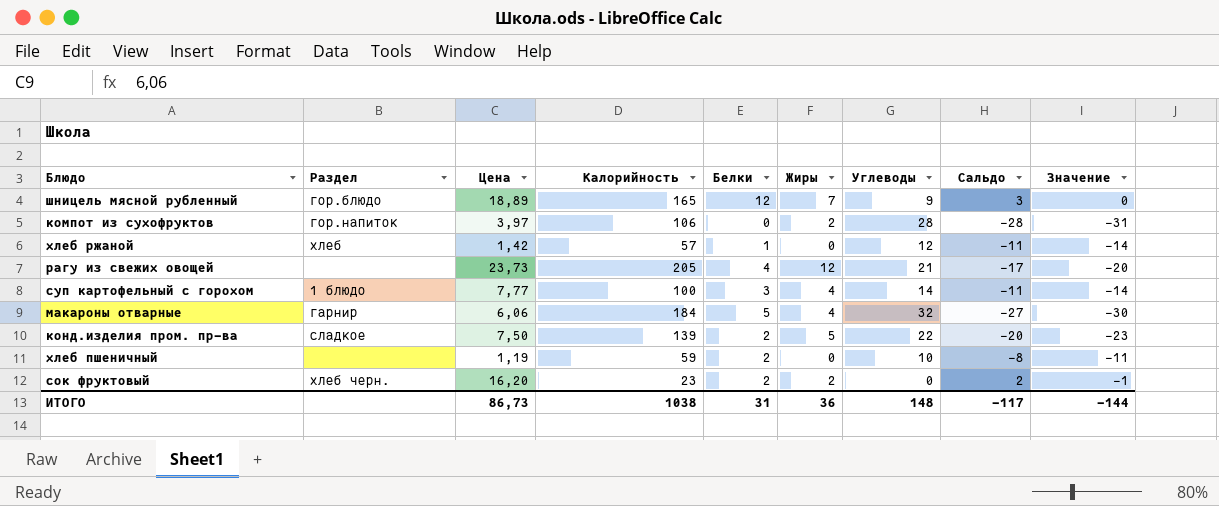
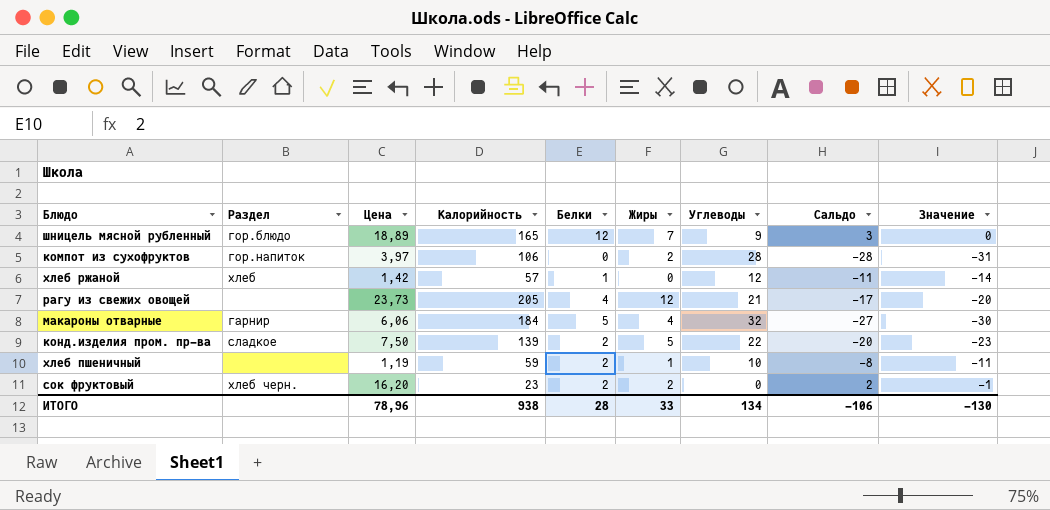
row суп картофельный с горохом: 1 блюдо | 7,77 | 100 | 3 | 4 | 14 | -11 | -14 -> none
хлеб пшеничный | Жиры: 0 -> 1
ИТОГО | Цена: 86,73 -> 78,96
ИТОГО | Калорийность: 1038 -> 938
ИТОГО | Белки: 31 -> 28
ИТОГО | Жиры: 36 -> 33
ИТОГО | Углеводы: 148 -> 134
ИТОГО | Сальдо: -117 -> -106
ИТОГО | Значение: -144 -> -130

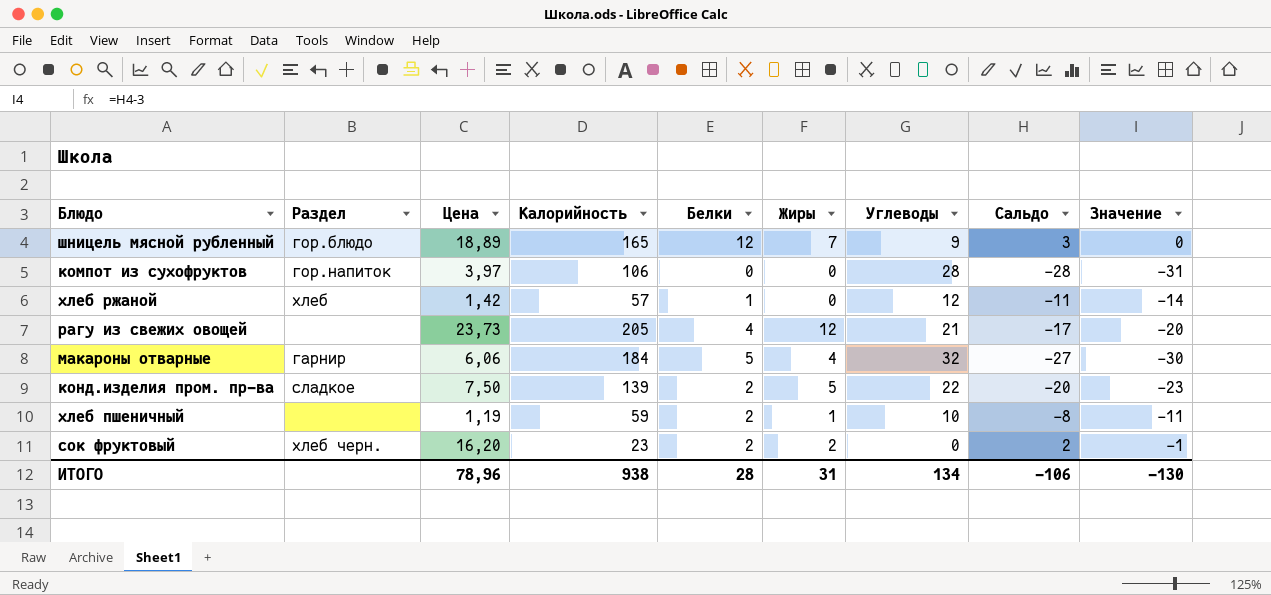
компот из сухофруктов | Жиры: 2 -> 0
ИТОГО | Жиры: 33 -> 31

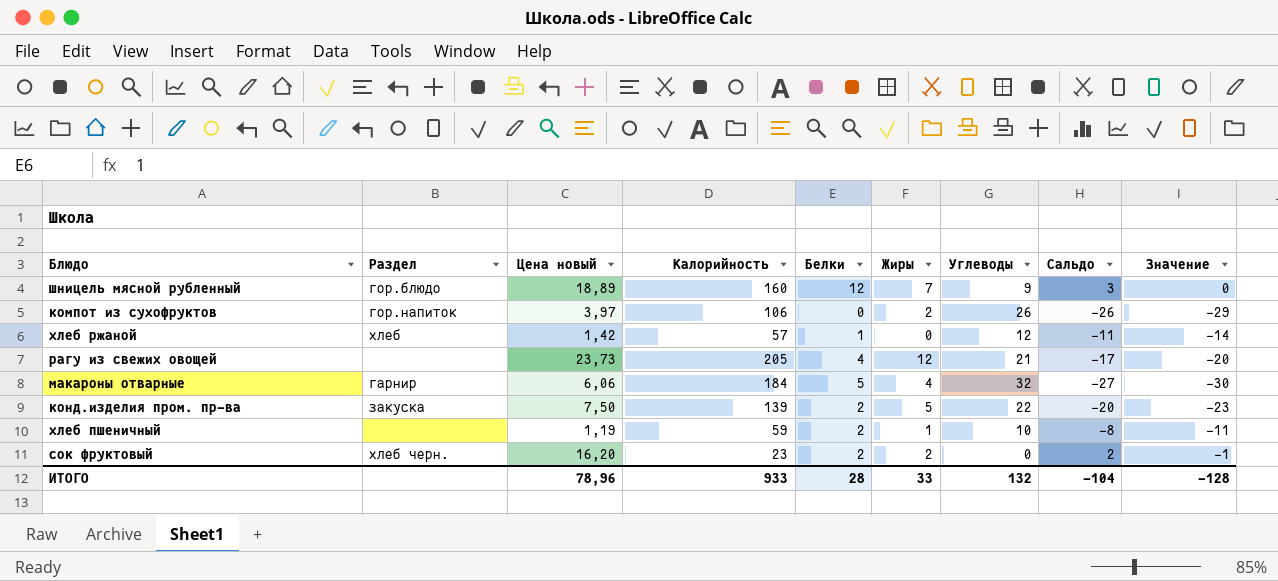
column name: Цена -> Цена новый
шницель мясной рубленный | Калорийность: 165 -> 160
компот из сухофруктов | Жиры: 0 -> 2
компот из сухофруктов | Углеводы: 28 -> 26
компот из сухофруктов | Сальдо: -28 -> -26
компот из сухофруктов | Значение: -31 -> -29
конд.изделия пром. пр-ва | Раздел: сладкое -> закуска
ИТОГО | Калорийность: 938 -> 933
ИТОГО | Жиры: 31 -> 33
ИТОГО | Углеводы: 134 -> 132
ИТОГО | Сальдо: -106 -> -104
ИТОГО | Значение: -130 -> -128

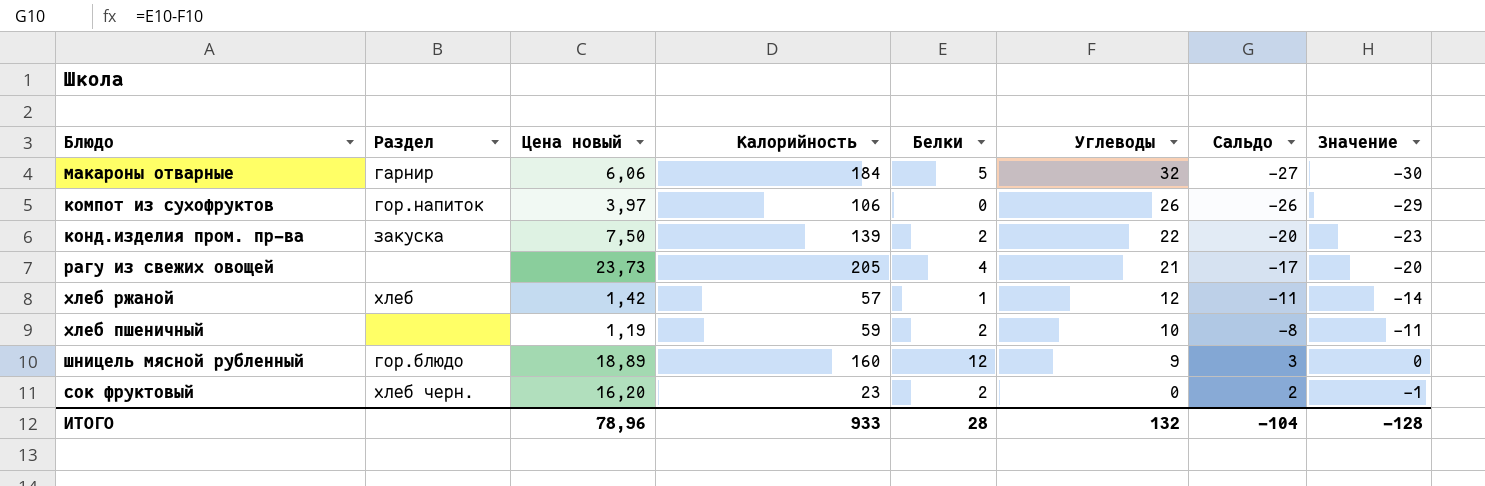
row order: none -> Углеводы descending
column Жиры | position: 6 -> none

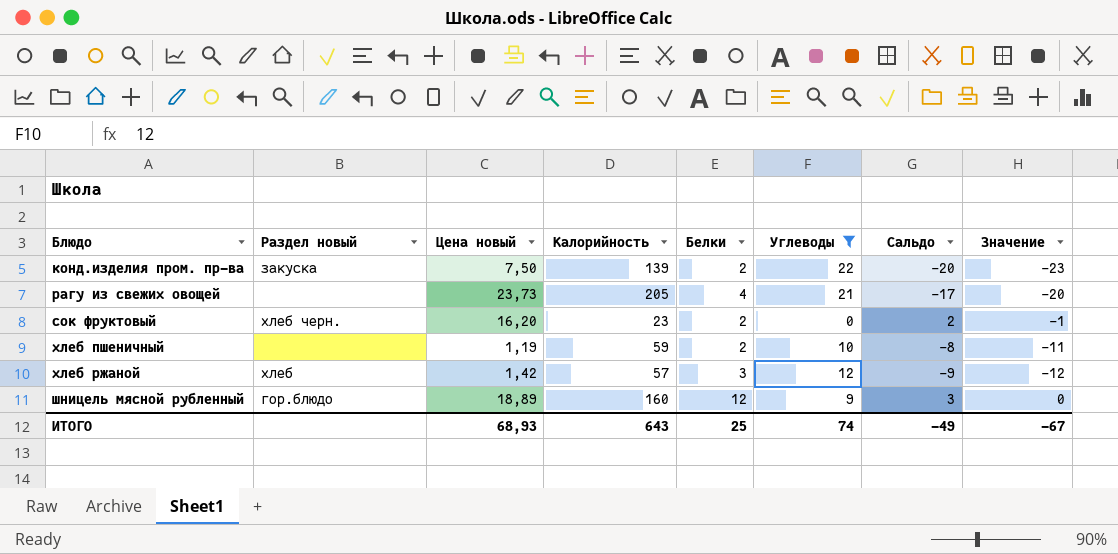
filter: none -> Углеводы <= 22
row order: Углеводы descending -> Блюдо ascending
column name: Раздел -> Раздел новый
хлеб ржаной | Белки: 1 -> 3
хлеб ржаной | Сальдо: -11 -> -9
хлеб ржаной | Значение: -14 -> -12
ИТОГО | Цена новый: 78,96 -> 68,93
ИТОГО | Калорийность: 933 -> 643
ИТОГО | Белки: 28 -> 25
ИТОГО | Углеводы: 132 -> 74
ИТОГО | Сальдо: -104 -> -49
ИТОГО | Значение: -128 -> -67

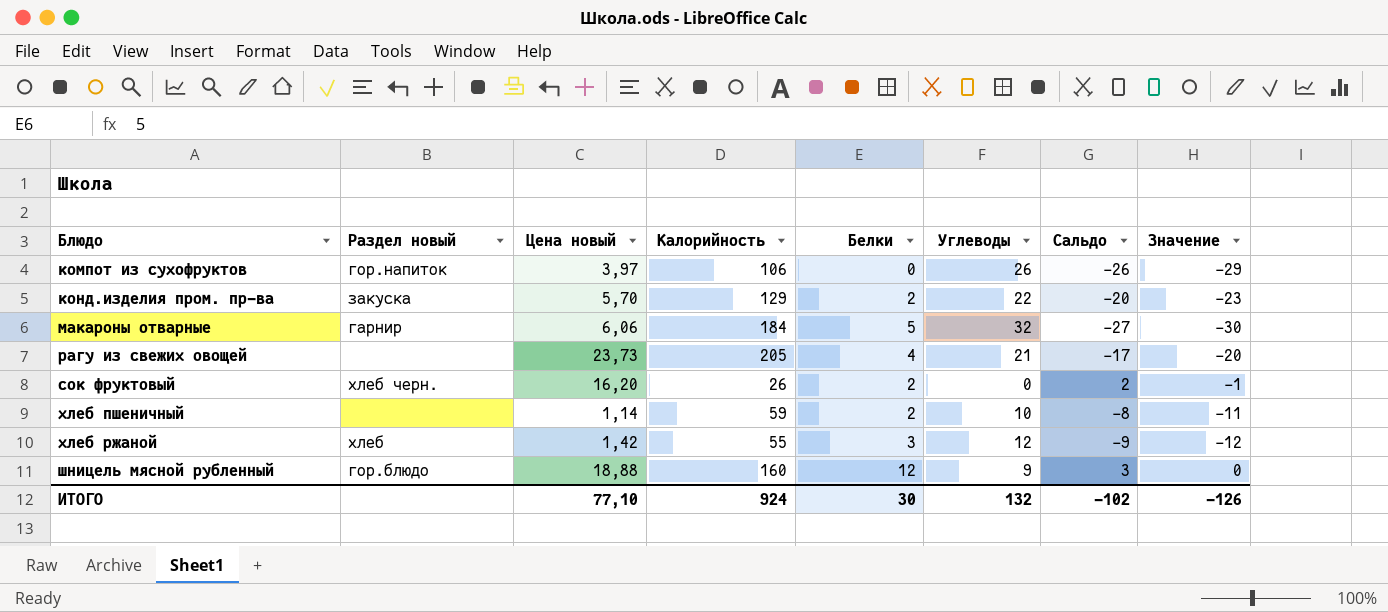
filter: Углеводы <= 22 -> none
конд.изделия пром. пр-ва | Цена новый: 7,50 -> 5,70
конд.изделия пром. пр-ва | Калорийность: 139 -> 129
сок фруктовый | Калорийность: 23 -> 26
хлеб пшеничный | Цена новый: 1,19 -> 1,14
хлеб ржаной | Калорийность: 57 -> 55
шницель мясной рубленный | Цена новый: 18,89 -> 18,88
ИТОГО | Цена новый: 68,93 -> 77,10
ИТОГО | Калорийность: 643 -> 924
ИТОГО | Белки: 25 -> 30
ИТОГО | Углеводы: 74 -> 132
ИТОГО | Сальдо: -49 -> -102
ИТОГО | Значение: -67 -> -126

